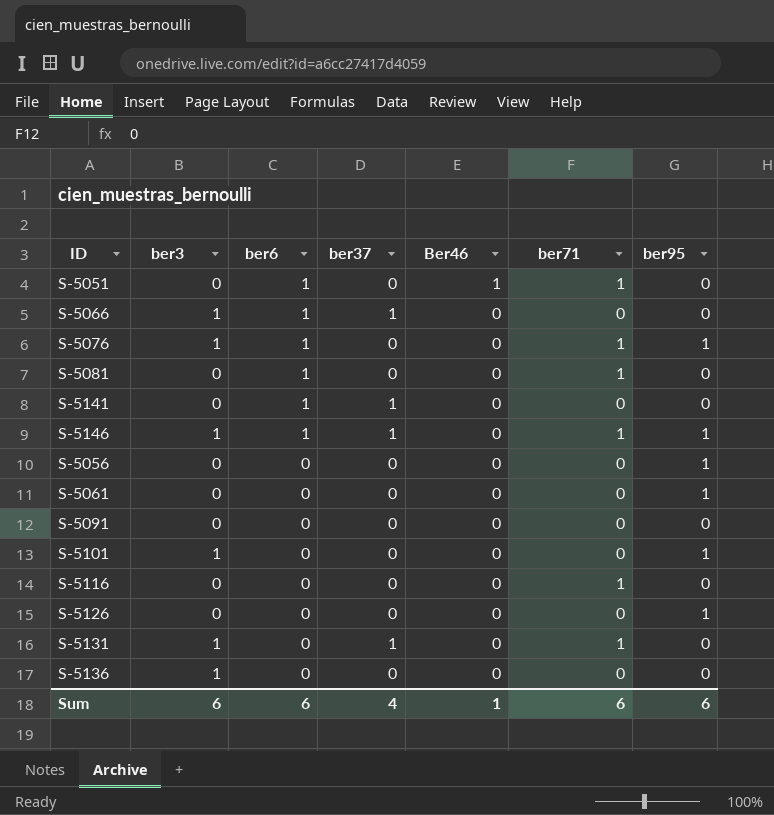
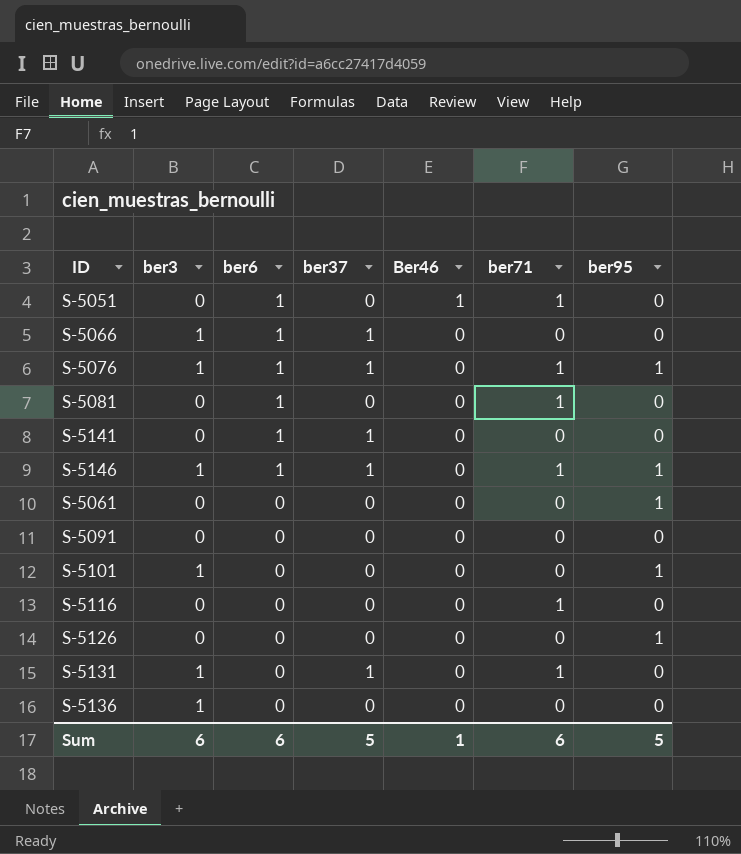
row S-5056: 0 | 0 | 0 | 0 | 0 | 1 -> none
S-5076 | ber37: 0 -> 1
Sum | ber37: 4 -> 5
Sum | ber95: 6 -> 5

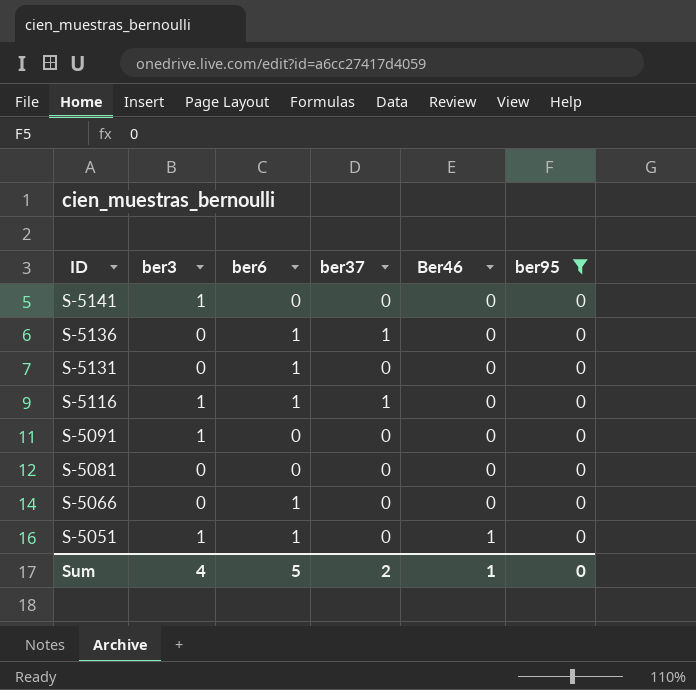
filter: none -> ber95 = 0
row order: ber6 descending -> ID descending
column ber71 | position: 6 -> none
S-5141 | ber3: 0 -> 1
S-5141 | ber6: 1 -> 0
S-5141 | ber37: 1 -> 0
S-5136 | ber3: 1 -> 0
S-5136 | ber6: 0 -> 1
S-5136 | ber37: 0 -> 1
S-5131 | ber3: 1 -> 0
S-5131 | ber6: 0 -> 1
S-5131 | ber37: 1 -> 0
S-5116 | ber3: 0 -> 1
S-5116 | ber6: 0 -> 1
S-5116 | ber37: 0 -> 1
S-5091 | ber3: 0 -> 1
S-5081 | ber6: 1 -> 0
S-5066 | ber3: 1 -> 0
S-5066 | ber37: 1 -> 0
S-5051 | ber3: 0 -> 1
Sum | ber3: 6 -> 4
Sum | ber6: 6 -> 5
Sum | ber37: 5 -> 2
Sum | ber95: 5 -> 0

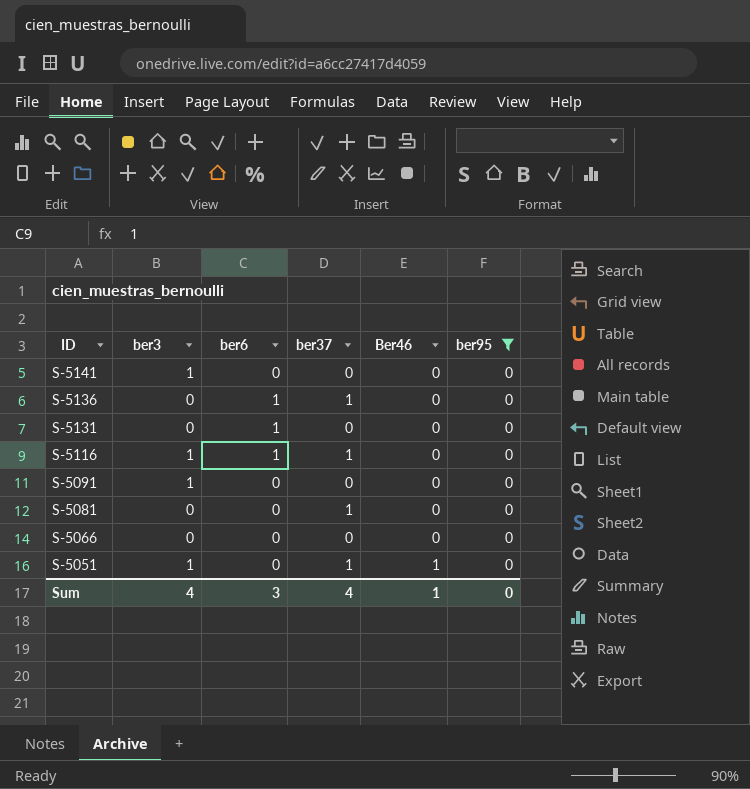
S-5081 | ber37: 0 -> 1
S-5066 | ber6: 1 -> 0
S-5051 | ber6: 1 -> 0
S-5051 | ber37: 0 -> 1
Sum | ber6: 5 -> 3
Sum | ber37: 2 -> 4

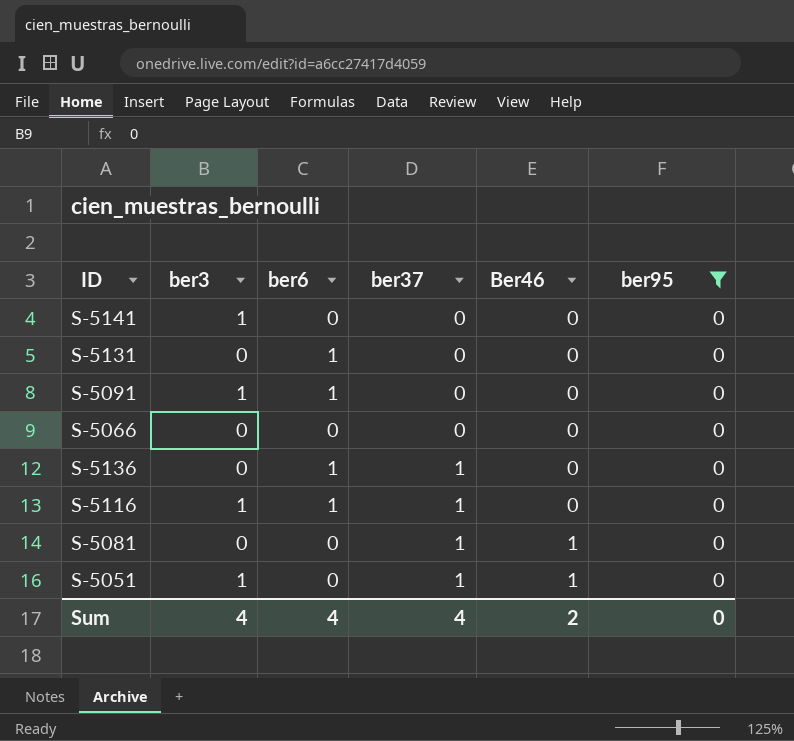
row order: ID descending -> ber37 ascending
S-5091 | ber6: 0 -> 1
S-5081 | Ber46: 0 -> 1
Sum | ber6: 3 -> 4
Sum | Ber46: 1 -> 2

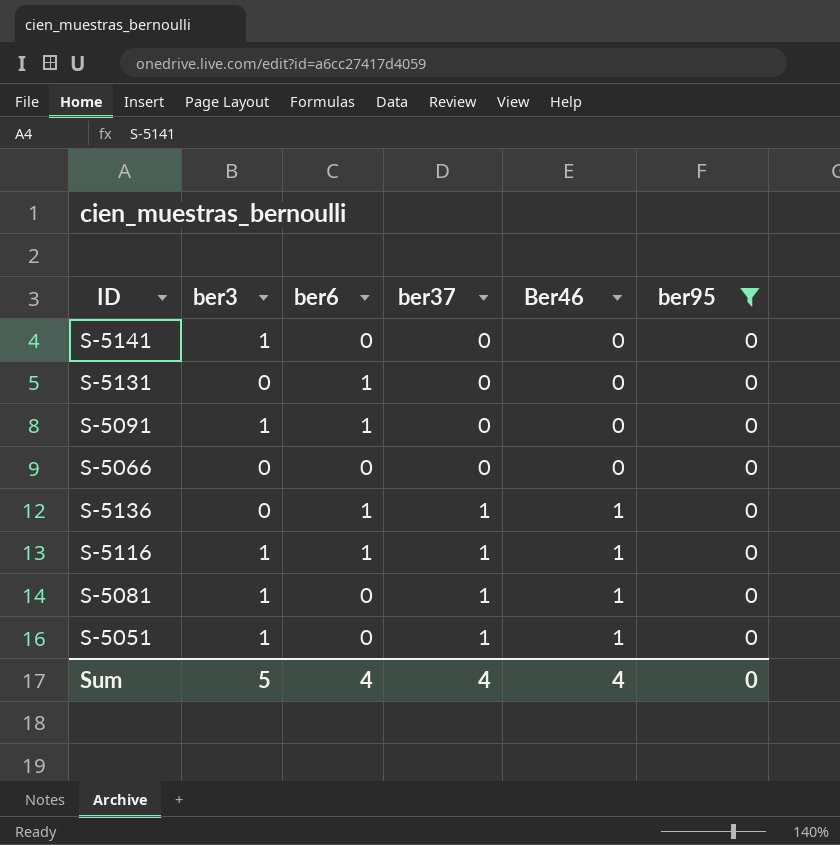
S-5136 | Ber46: 0 -> 1
S-5116 | Ber46: 0 -> 1
S-5081 | ber3: 0 -> 1
Sum | ber3: 4 -> 5
Sum | Ber46: 2 -> 4

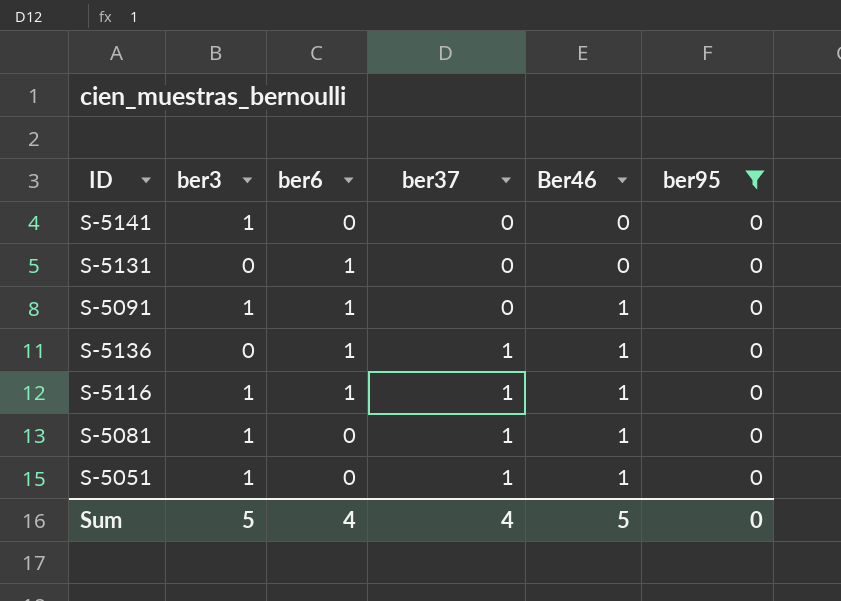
row S-5066: 0 | 0 | 0 | 0 | 0 -> none
S-5091 | Ber46: 0 -> 1
Sum | Ber46: 4 -> 5

